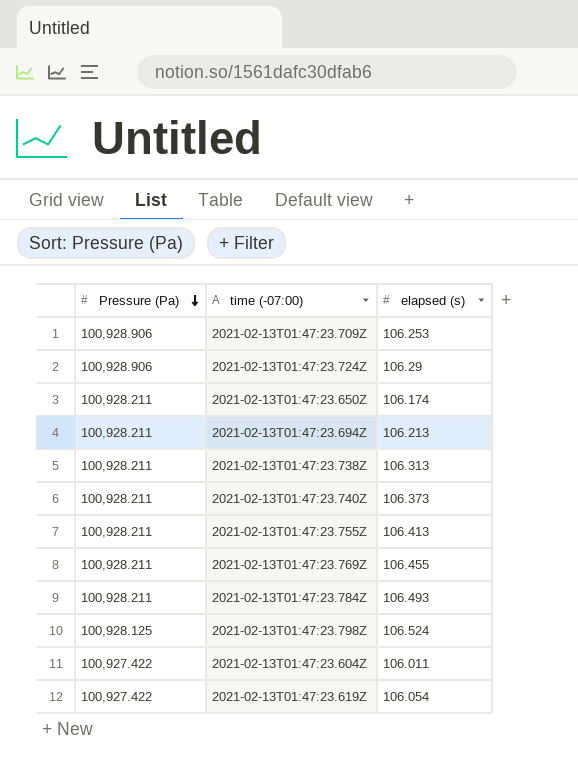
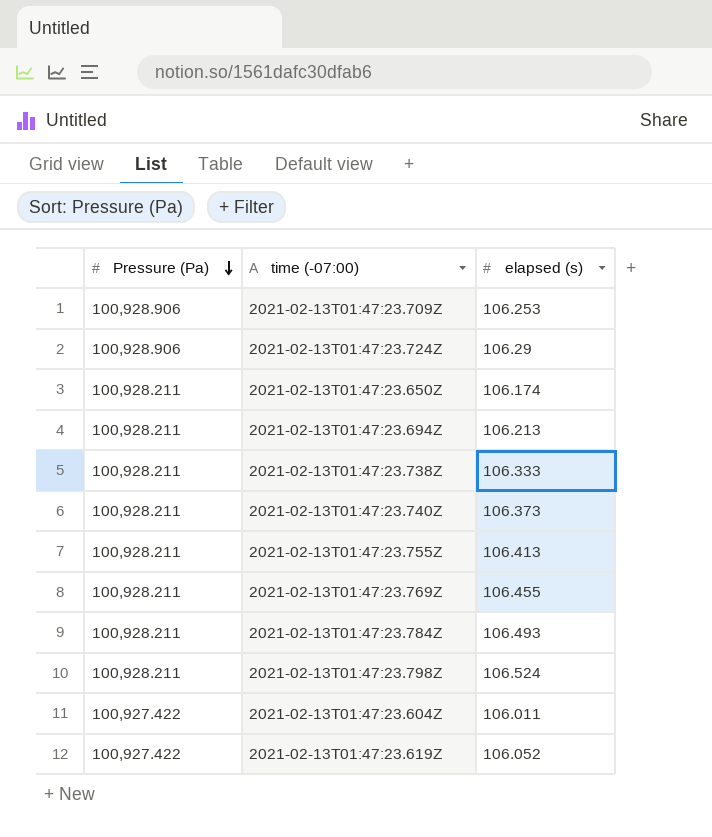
2021-02-13T01:47:23.738Z | elapsed (s): 106.313 -> 106.333
2021-02-13T01:47:23.798Z | Pressure (Pa): 100,928.125 -> 100,928.211
2021-02-13T01:47:23.619Z | elapsed (s): 106.054 -> 106.052

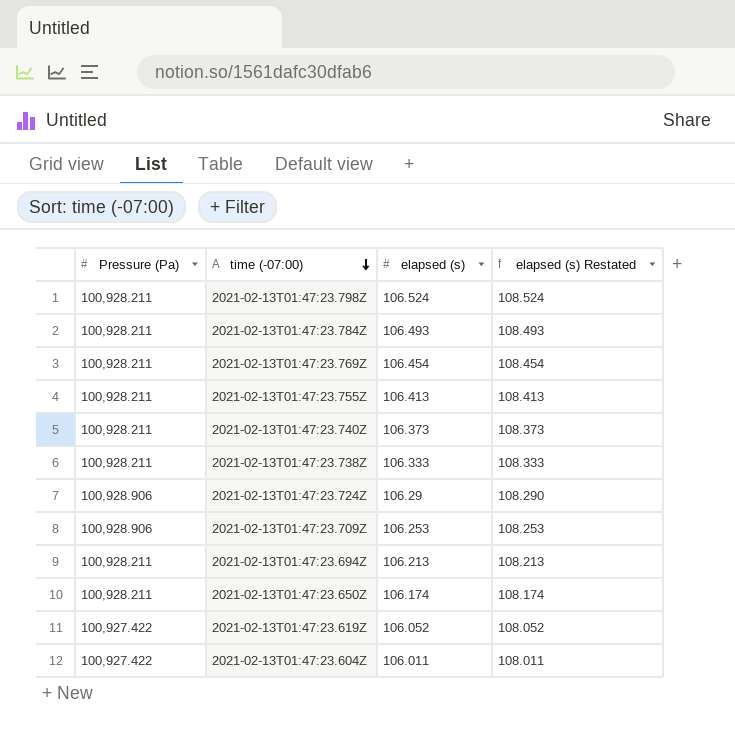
row order: Pressure (Pa) descending -> time (-07:00) descending
column elapsed (s) Restated | formula: none -> [elapsed (s)] + 2
2021-02-13T01:47:23.769Z | elapsed (s): 106.455 -> 106.454

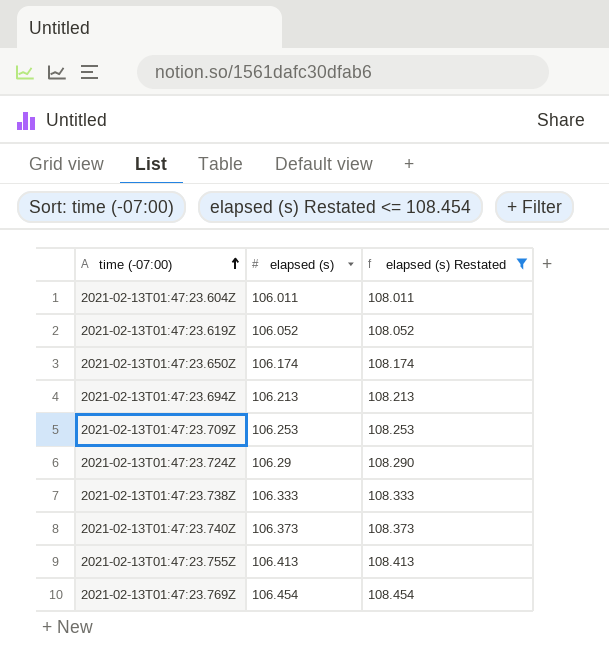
filter: none -> elapsed (s) Restated <= 108.454
row order: time (-07:00) descending -> time (-07:00) ascending
column Pressure (Pa) | position: 1 -> none

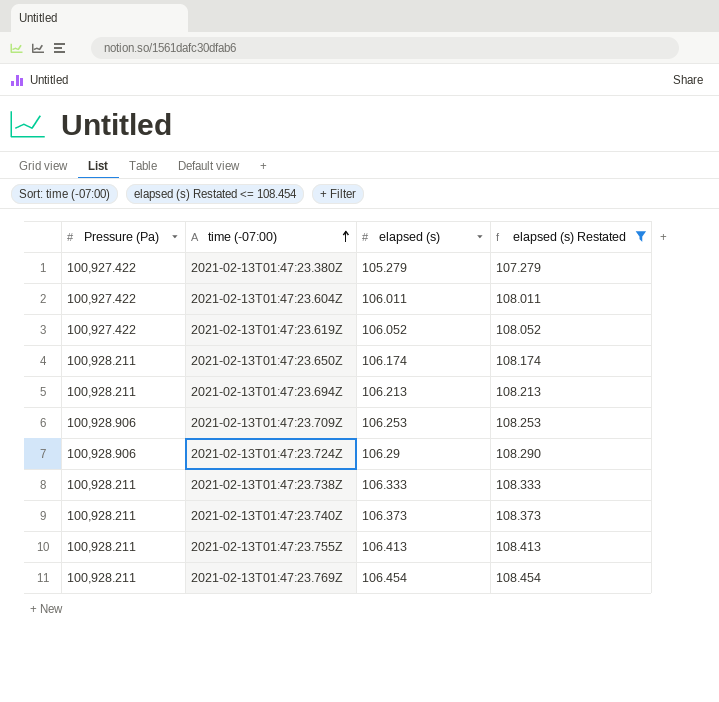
column Pressure (Pa) | position: none -> 1
row 2021-02-13T01:47:23.380Z: none -> 100,927.422 | 105.279 | 107.279

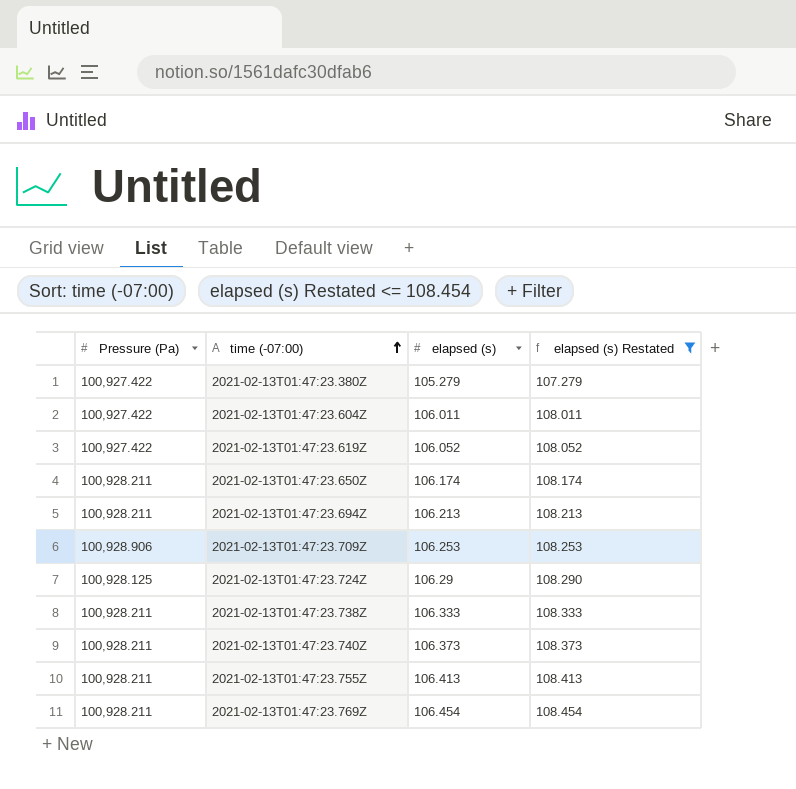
2021-02-13T01:47:23.724Z | Pressure (Pa): 100,928.906 -> 100,928.125

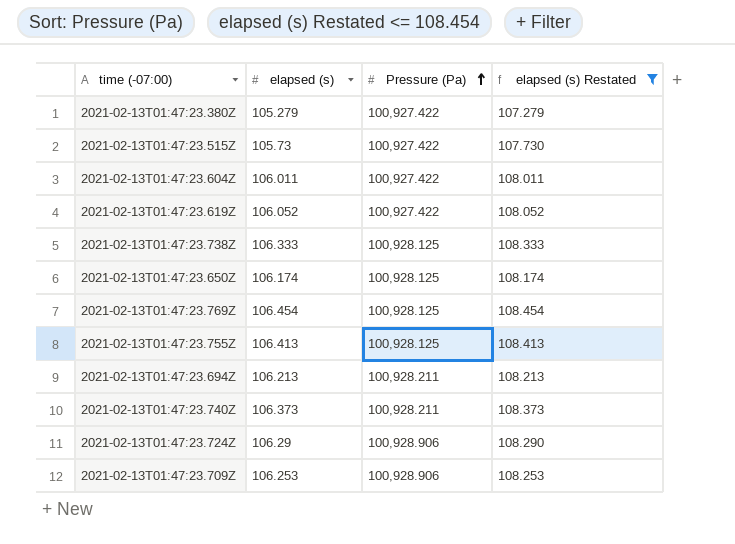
row order: time (-07:00) ascending -> Pressure (Pa) ascending
column Pressure (Pa) | position: 1 -> 3
row 2021-02-13T01:47:23.515Z: none -> 105.73 | 100,927.422 | 107.730
2021-02-13T01:47:23.738Z | Pressure (Pa): 100,928.211 -> 100,928.125
2021-02-13T01:47:23.650Z | Pressure (Pa): 100,928.211 -> 100,928.125
2021-02-13T01:47:23.769Z | Pressure (Pa): 100,928.211 -> 100,928.125
2021-02-13T01:47:23.755Z | Pressure (Pa): 100,928.211 -> 100,928.125
2021-02-13T01:47:23.724Z | Pressure (Pa): 100,928.125 -> 100,928.906

